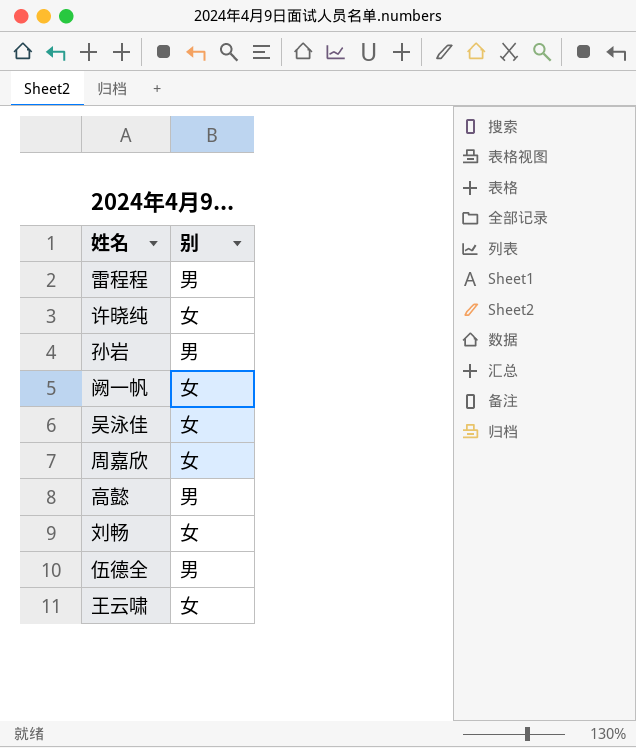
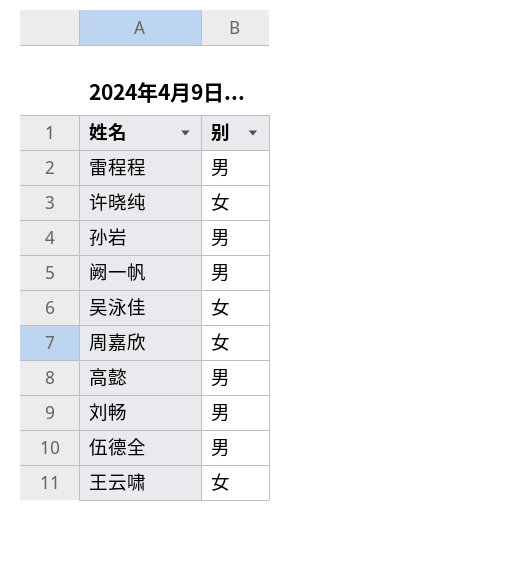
阙一帆 | 别: 女 -> 男
刘畅 | 别: 女 -> 男

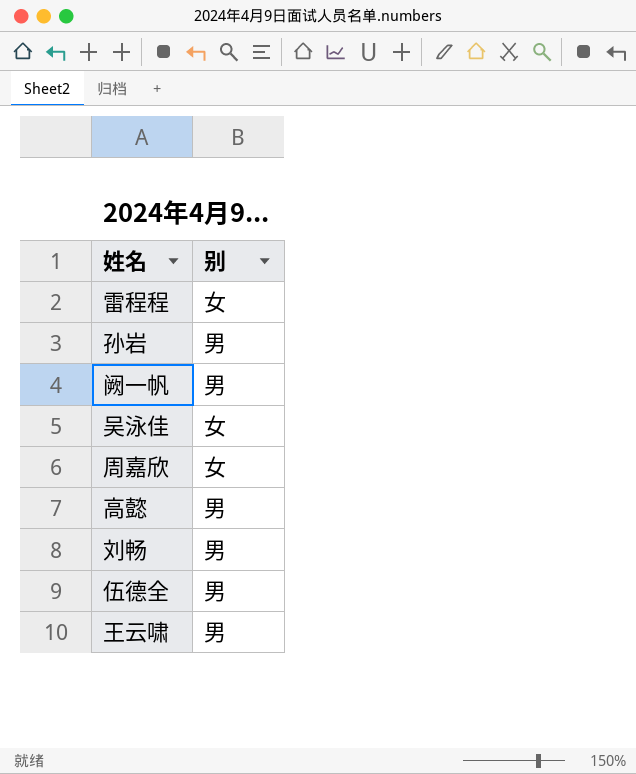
row 许晓纯: 女 -> none
雷程程 | 别: 男 -> 女
王云啸 | 别: 女 -> 男

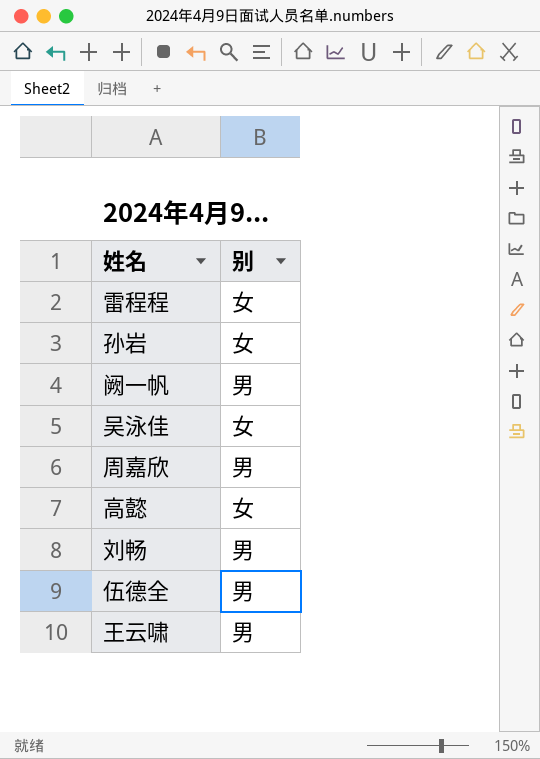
孙岩 | 别: 男 -> 女
周嘉欣 | 别: 女 -> 男
高懿 | 别: 男 -> 女

